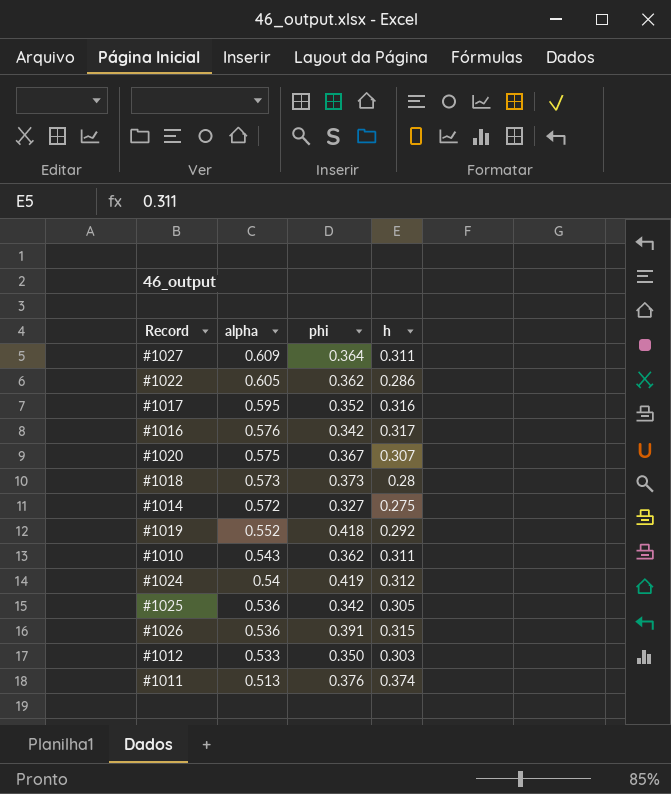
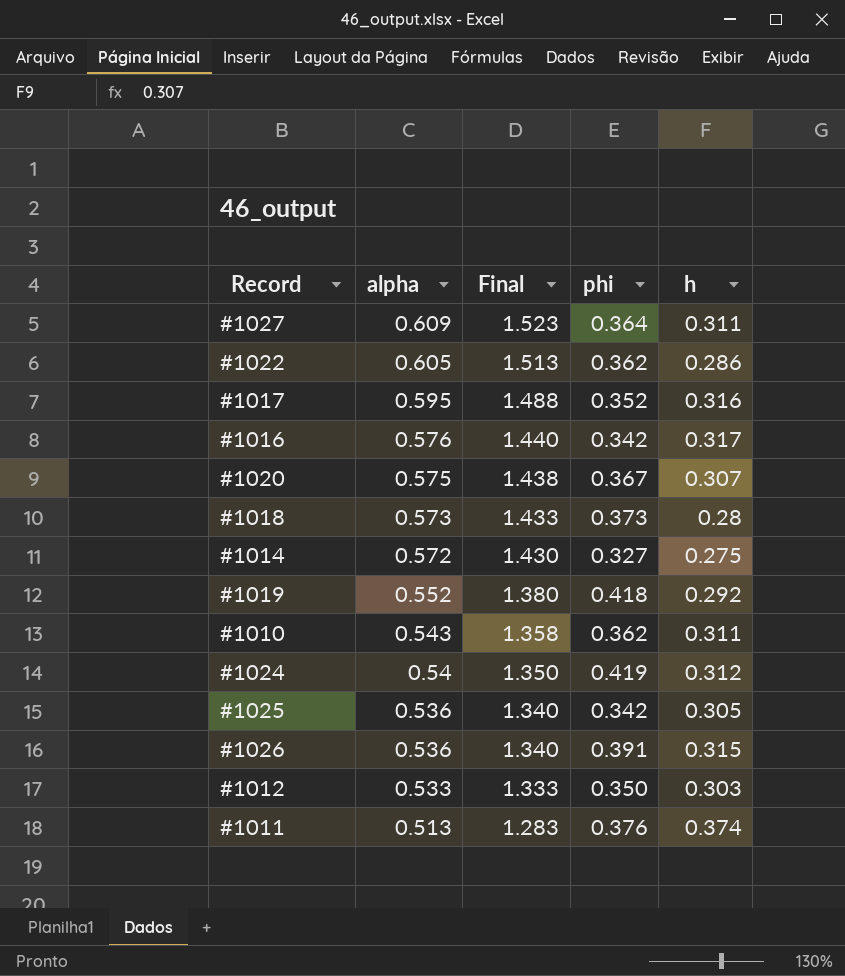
column Final | formula: none -> [alpha] * 2.5

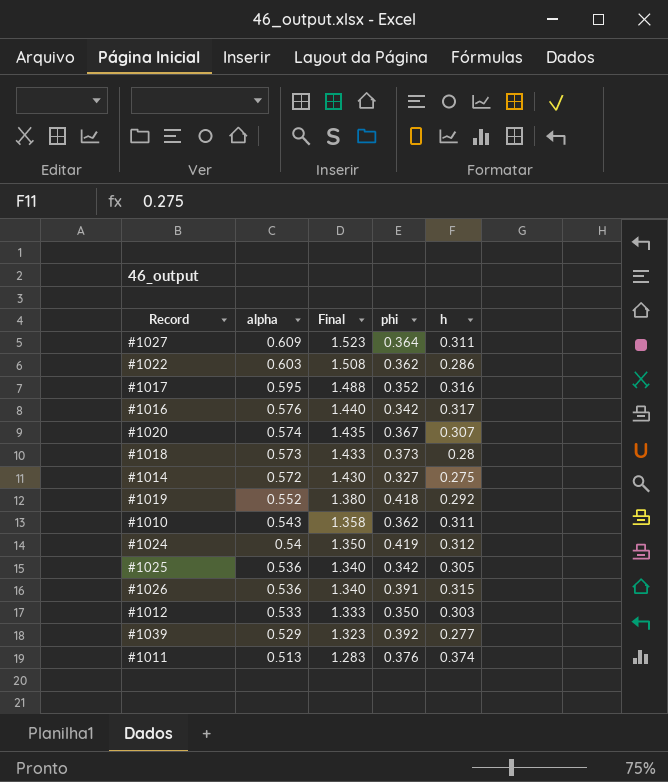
#1022 | alpha: 0.605 -> 0.603
#1022 | Final: 1.513 -> 1.508
#1020 | alpha: 0.575 -> 0.574
#1020 | Final: 1.438 -> 1.435
row #1039: none -> 0.529 | 1.323 | 0.392 | 0.277

